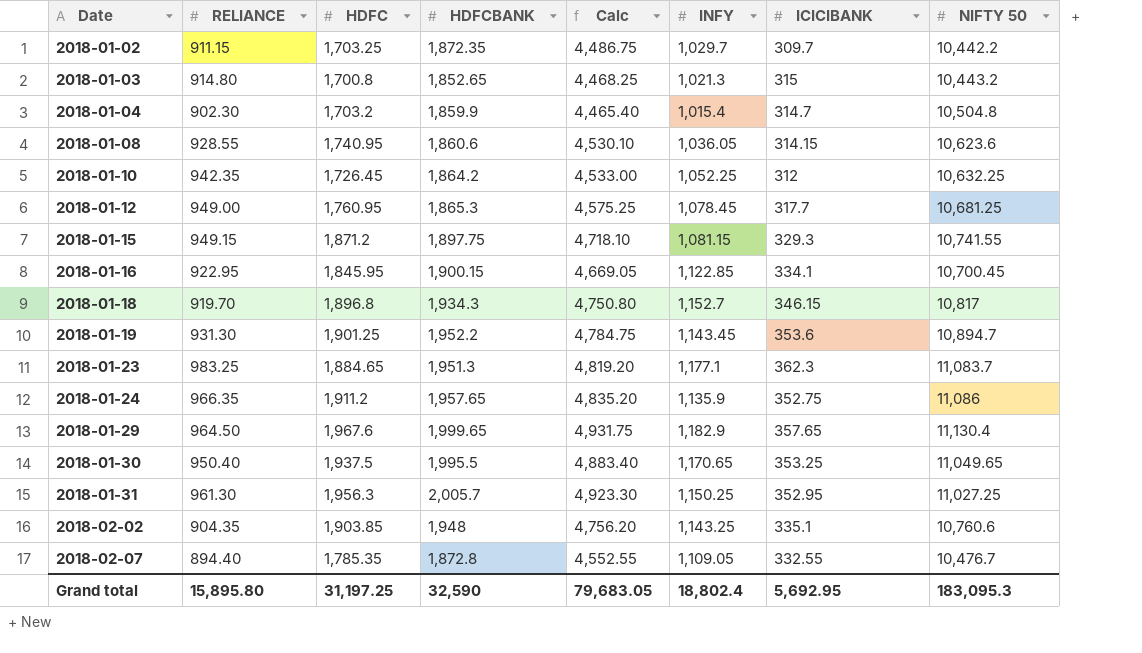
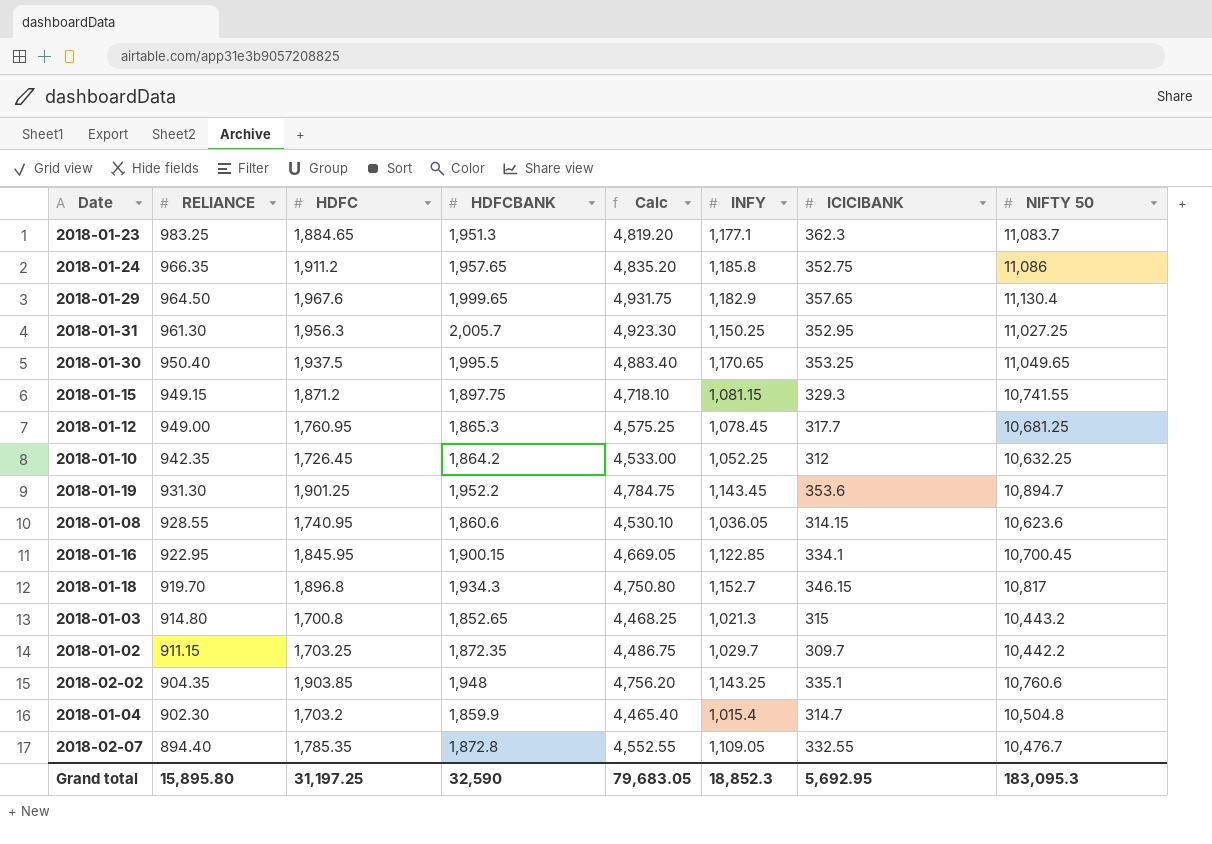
row order: Date ascending -> RELIANCE descending
2018-01-24 | INFY: 1,135.9 -> 1,185.8
Grand total | INFY: 18,802.4 -> 18,852.3

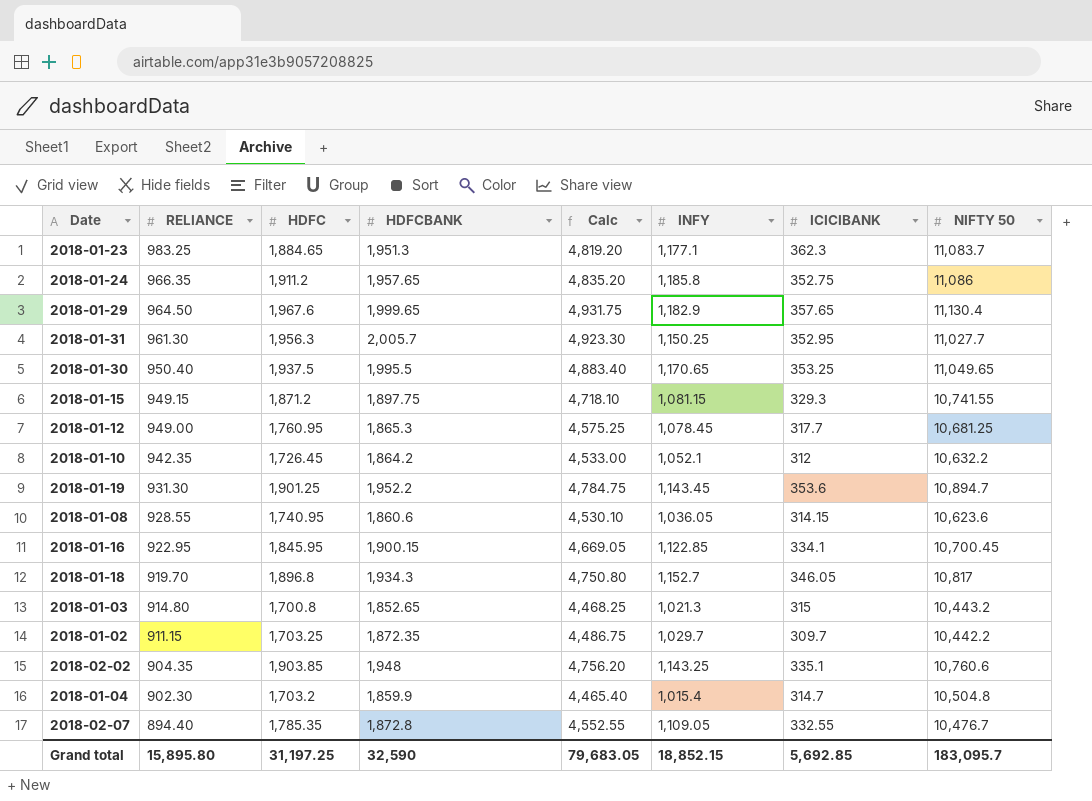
2018-01-31 | NIFTY 50: 11,027.25 -> 11,027.7
2018-01-10 | INFY: 1,052.25 -> 1,052.1
2018-01-10 | NIFTY 50: 10,632.25 -> 10,632.2
2018-01-18 | ICICIBANK: 346.15 -> 346.05
Grand total | INFY: 18,852.3 -> 18,852.15
Grand total | ICICIBANK: 5,692.95 -> 5,692.85
Grand total | NIFTY 50: 183,095.3 -> 183,095.7

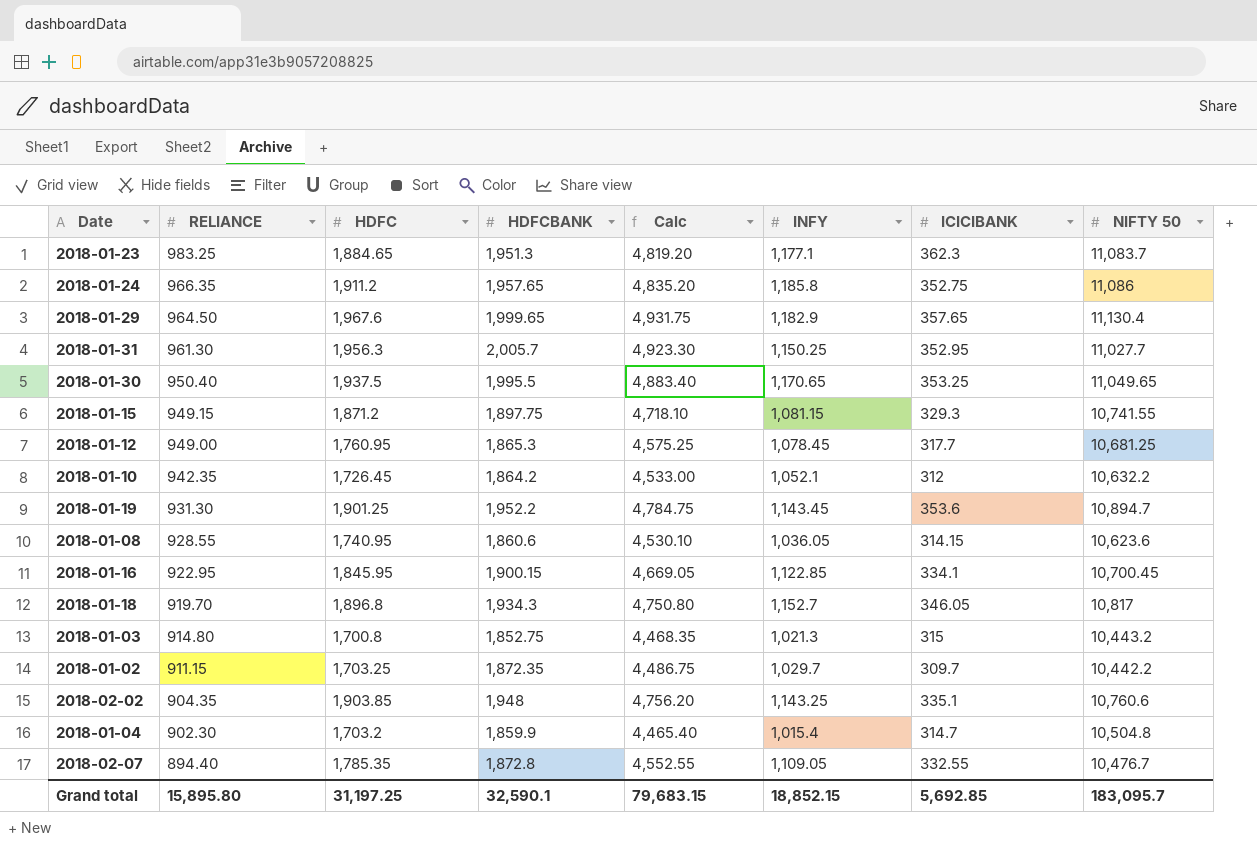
2018-01-03 | HDFCBANK: 1,852.65 -> 1,852.75
2018-01-03 | Calc: 4,468.25 -> 4,468.35
Grand total | HDFCBANK: 32,590 -> 32,590.1
Grand total | Calc: 79,683.05 -> 79,683.15

